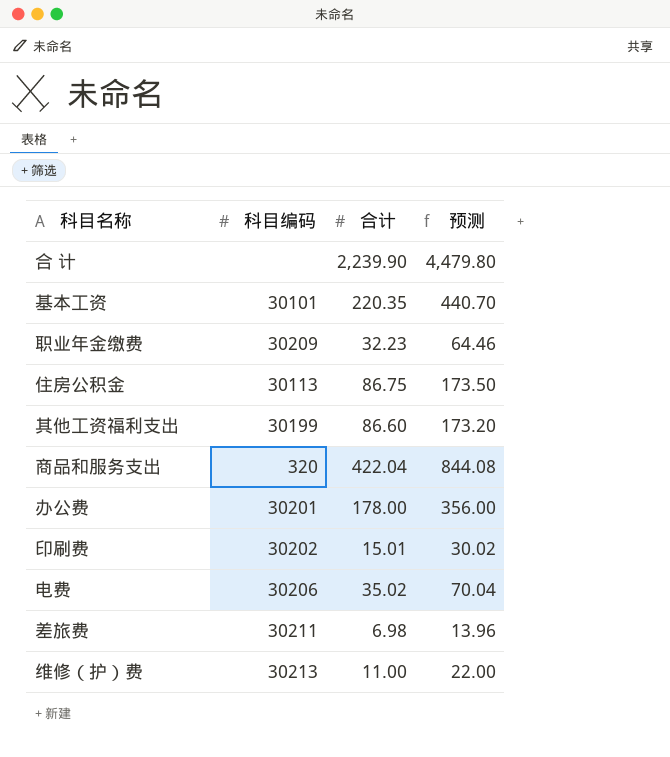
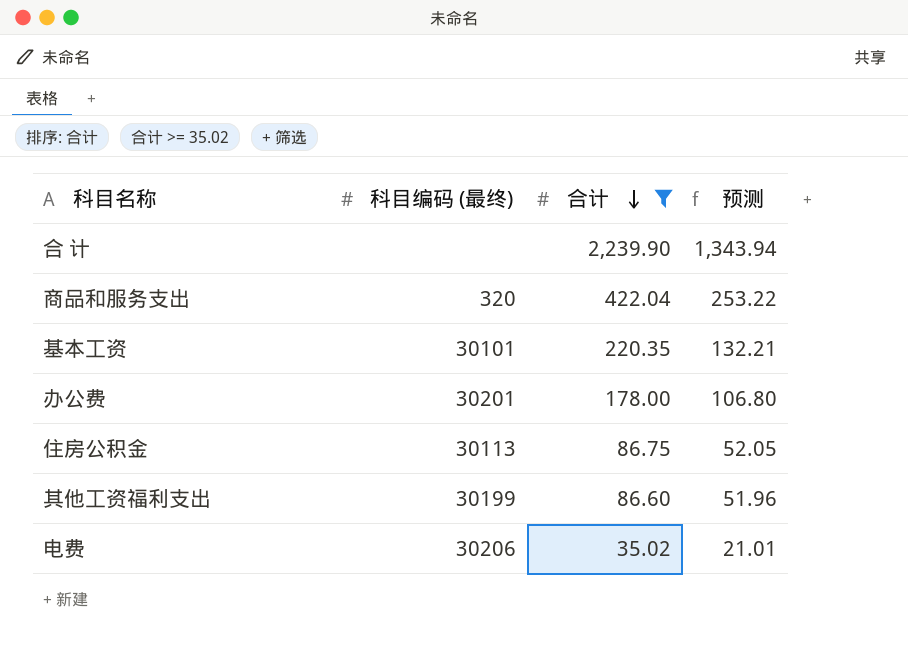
filter: none -> 合计 >= 35.02
row order: none -> 合计 descending
column name: 科目编码 -> 科目编码 (最终)
column 预测 | formula: [合计] * 2 -> [合计] * 0.6

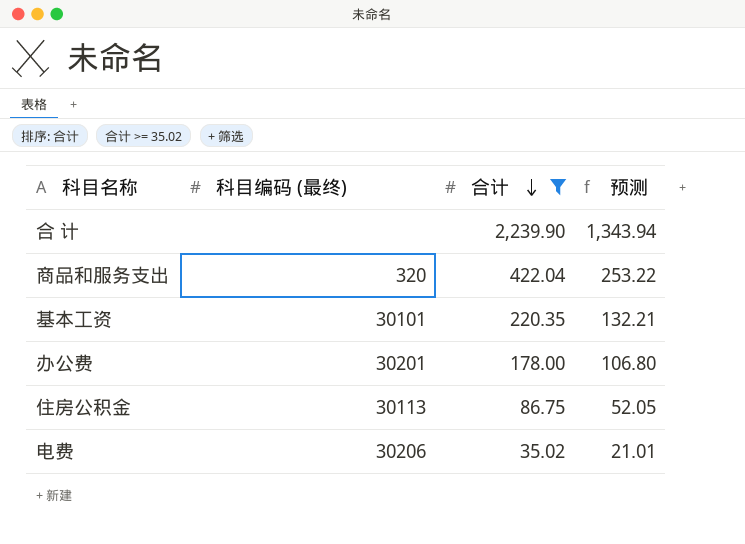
row 其他工资福利支出: 30199 | 86.60 | 51.96 -> none

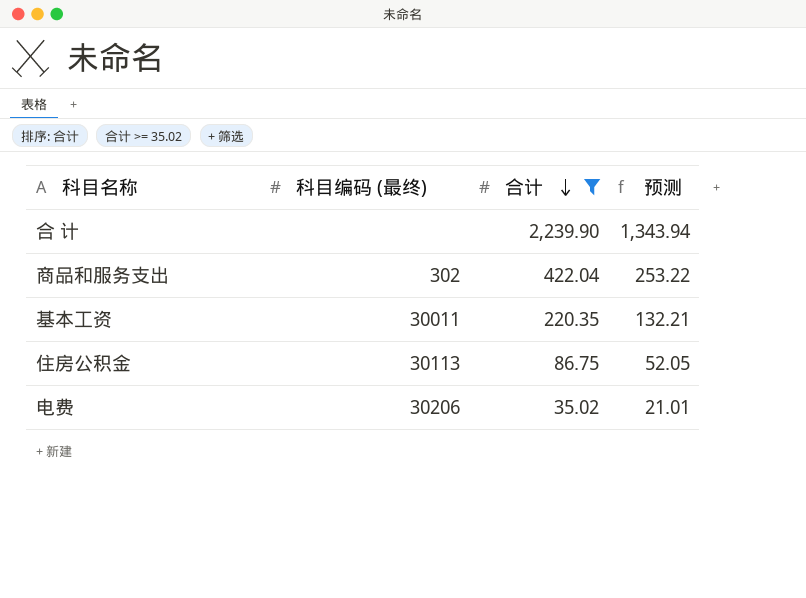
row 办公费: 30201 | 178.00 | 106.80 -> none
商品和服务支出 | 科目编码 (最终): 320 -> 302
基本工资 | 科目编码 (最终): 30101 -> 30011

